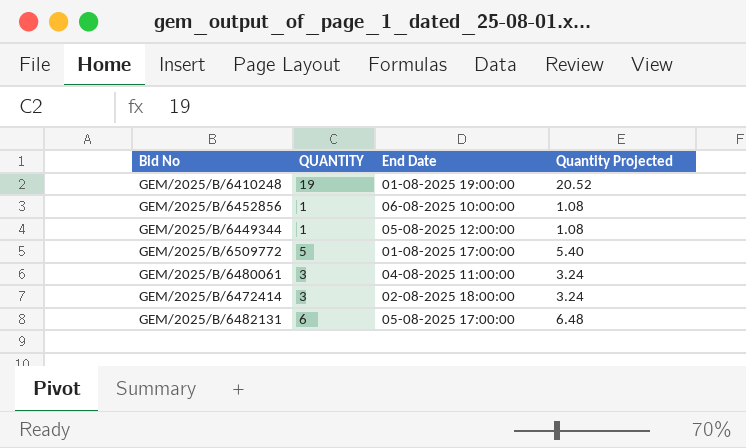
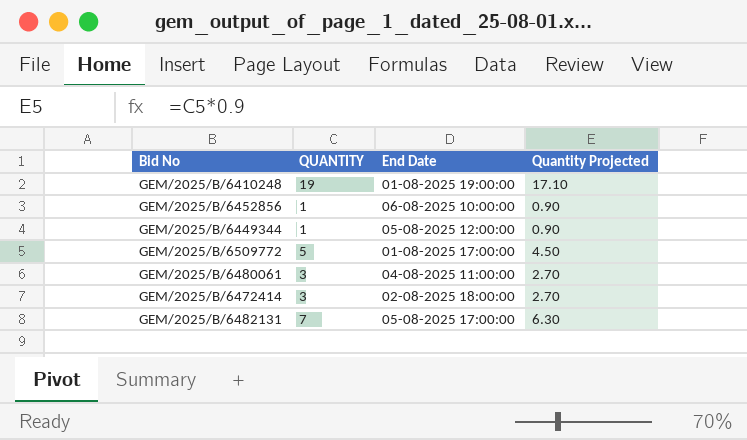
column Quantity Projected | formula: [QUANTITY] * 1.08 -> [QUANTITY] * 0.9
GEM/2025/B/6482131 | QUANTITY: 6 -> 7

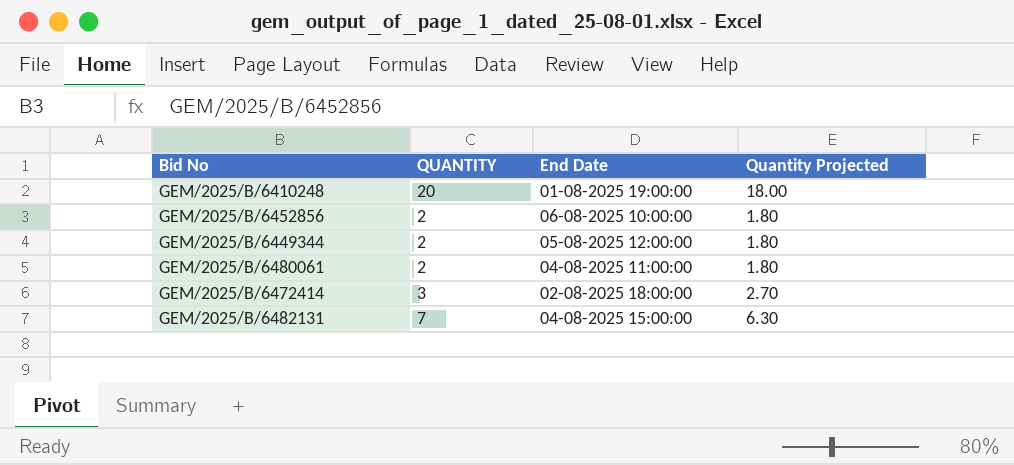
row GEM/2025/B/6509772: 5 | 01-08-2025 17:00:00 | 4.50 -> none
GEM/2025/B/6410248 | QUANTITY: 19 -> 20
GEM/2025/B/6410248 | Quantity Projected: 17.10 -> 18.00
GEM/2025/B/6452856 | QUANTITY: 1 -> 2
GEM/2025/B/6452856 | Quantity Projected: 0.90 -> 1.80
GEM/2025/B/6449344 | QUANTITY: 1 -> 2
GEM/2025/B/6449344 | Quantity Projected: 0.90 -> 1.80
GEM/2025/B/6480061 | QUANTITY: 3 -> 2
GEM/2025/B/6480061 | Quantity Projected: 2.70 -> 1.80
GEM/2025/B/6482131 | End Date: 05-08-2025 17:00:00 -> 04-08-2025 15:00:00

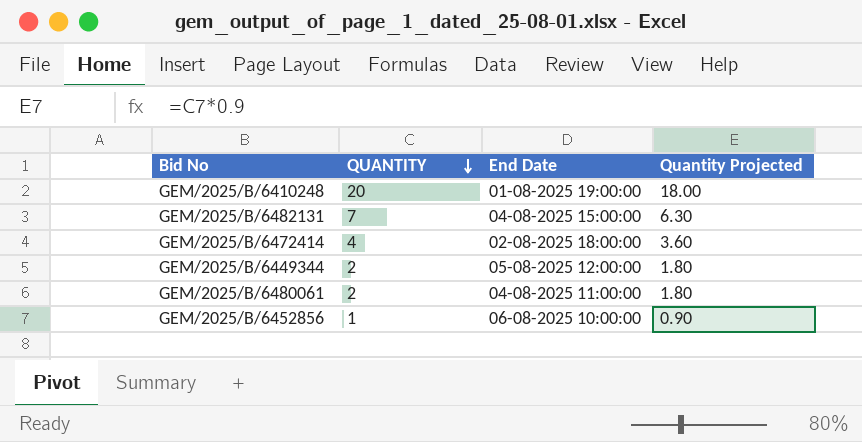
row order: none -> QUANTITY descending
GEM/2025/B/6472414 | QUANTITY: 3 -> 4
GEM/2025/B/6472414 | Quantity Projected: 2.70 -> 3.60
GEM/2025/B/6452856 | QUANTITY: 2 -> 1
GEM/2025/B/6452856 | Quantity Projected: 1.80 -> 0.90

